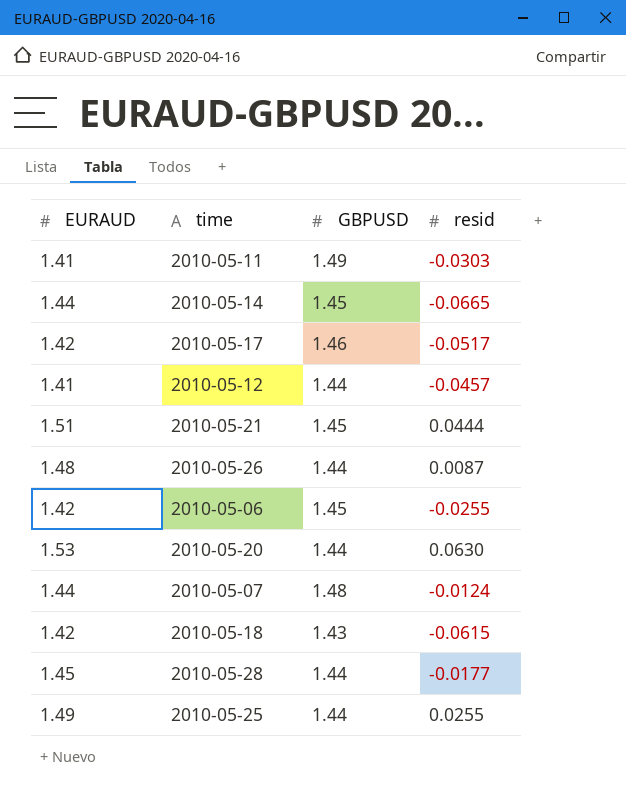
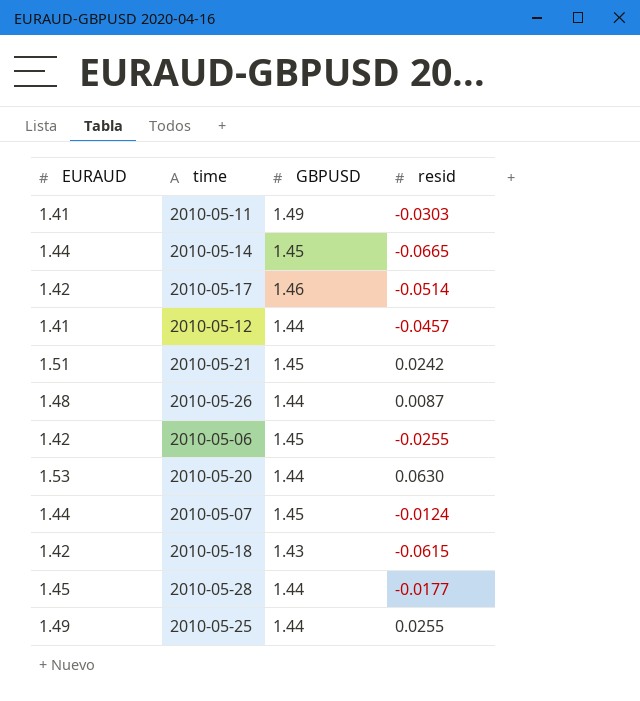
2010-05-17 | resid: -0.0517 -> -0.0514
2010-05-21 | resid: 0.0444 -> 0.0242
2010-05-07 | GBPUSD: 1.48 -> 1.45

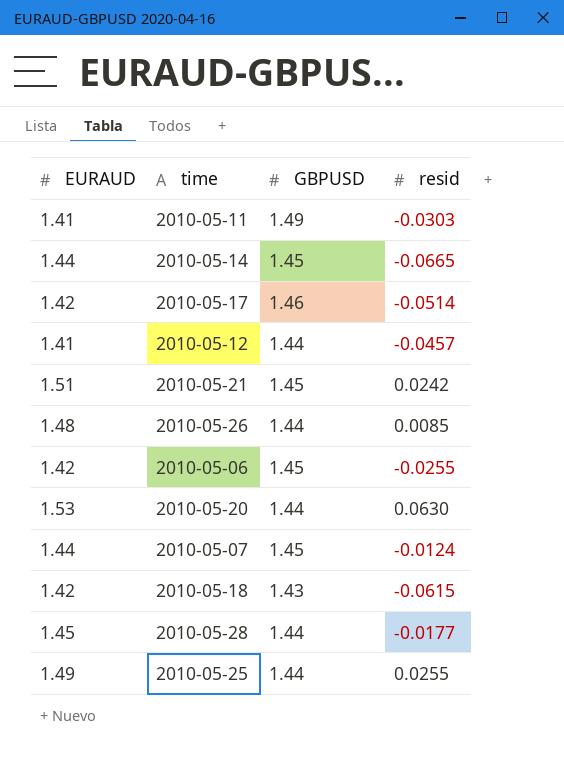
2010-05-26 | resid: 0.0087 -> 0.0085

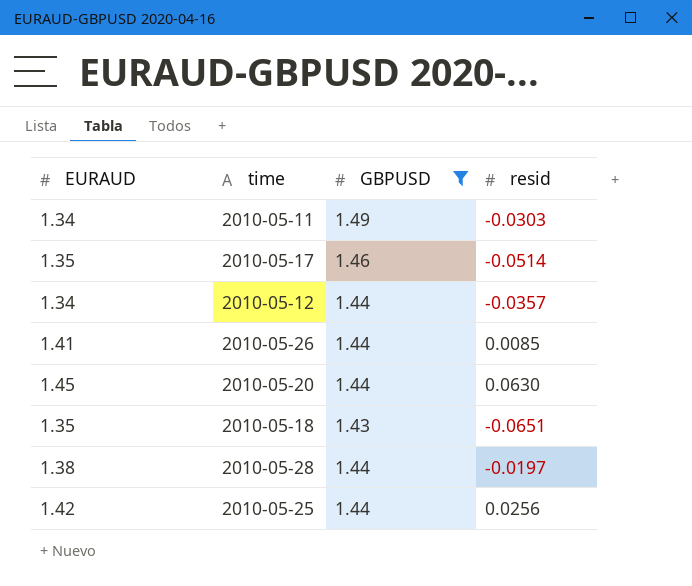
filter: none -> GBPUSD != 1.45
2010-05-11 | EURAUD: 1.41 -> 1.34
2010-05-17 | EURAUD: 1.42 -> 1.35
2010-05-12 | EURAUD: 1.41 -> 1.34
2010-05-12 | resid: -0.0457 -> -0.0357
2010-05-26 | EURAUD: 1.48 -> 1.41
2010-05-20 | EURAUD: 1.53 -> 1.45
2010-05-18 | EURAUD: 1.42 -> 1.35
2010-05-18 | resid: -0.0615 -> -0.0651
2010-05-28 | EURAUD: 1.45 -> 1.38
2010-05-28 | resid: -0.0177 -> -0.0197
2010-05-25 | EURAUD: 1.49 -> 1.42
2010-05-25 | resid: 0.0255 -> 0.0256

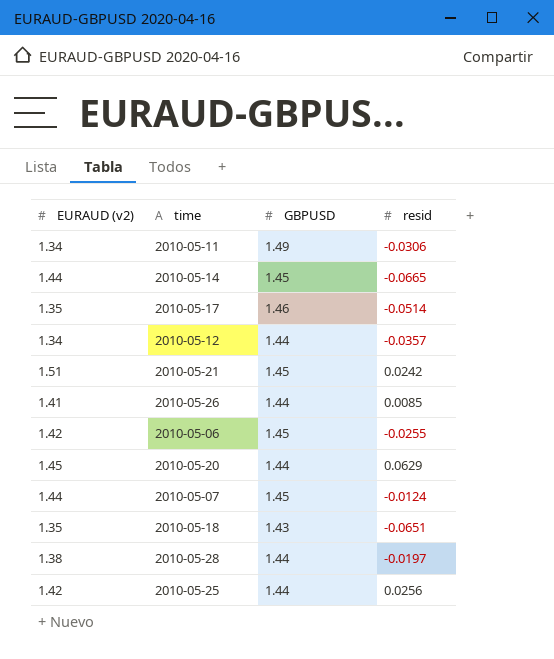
filter: GBPUSD != 1.45 -> none
column name: EURAUD -> EURAUD (v2)
2010-05-11 | resid: -0.0303 -> -0.0306
2010-05-20 | resid: 0.0630 -> 0.0629

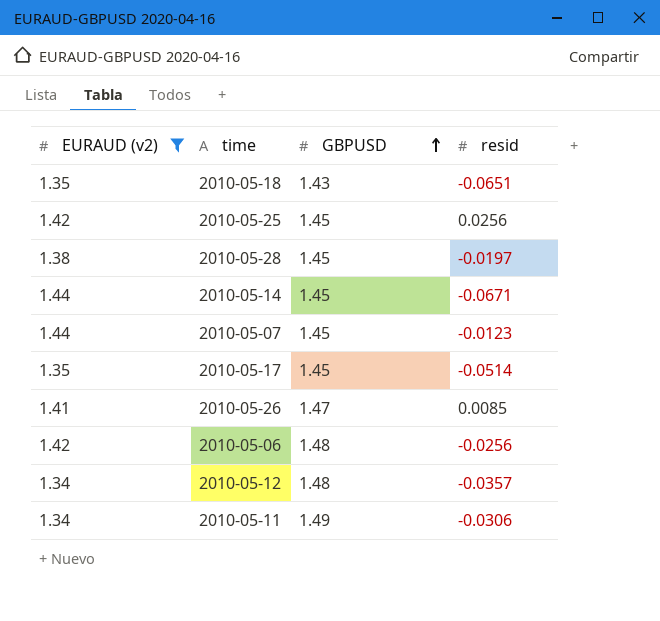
filter: none -> EURAUD (v2) <= 1.44
row order: none -> GBPUSD ascending
2010-05-25 | GBPUSD: 1.44 -> 1.45
2010-05-28 | GBPUSD: 1.44 -> 1.45
2010-05-14 | resid: -0.0665 -> -0.0671
2010-05-07 | resid: -0.0124 -> -0.0123
2010-05-17 | GBPUSD: 1.46 -> 1.45
2010-05-26 | GBPUSD: 1.44 -> 1.47
2010-05-06 | GBPUSD: 1.45 -> 1.48
2010-05-06 | resid: -0.0255 -> -0.0256
2010-05-12 | GBPUSD: 1.44 -> 1.48

